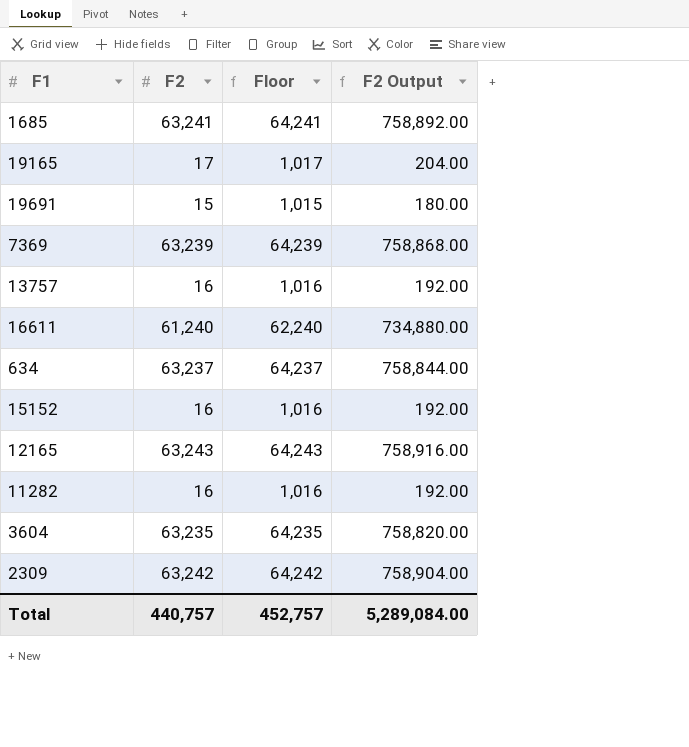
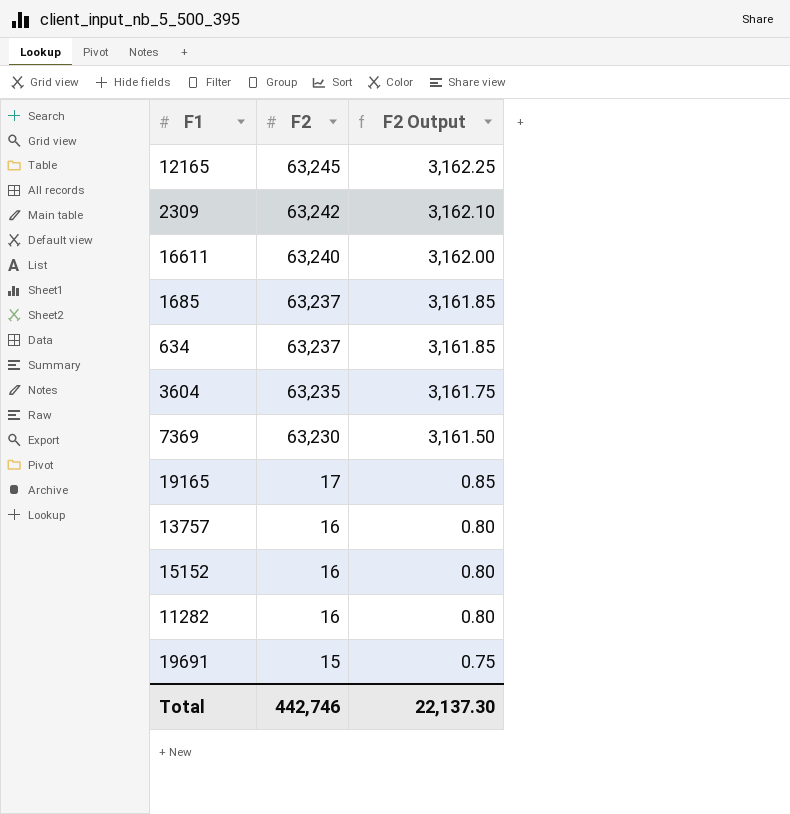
row order: none -> F2 descending
column Floor | formula: [F2] + 1000 -> none
column F2 Output | formula: [F2] * 12 -> [F2] * 0.05
12165 | F2: 63,243 -> 63,245
16611 | F2: 61,240 -> 63,240
1685 | F2: 63,241 -> 63,237
7369 | F2: 63,239 -> 63,230
Total | F2: 440,757 -> 442,746
Total | F2 Output: 5,289,084.00 -> 22,137.30

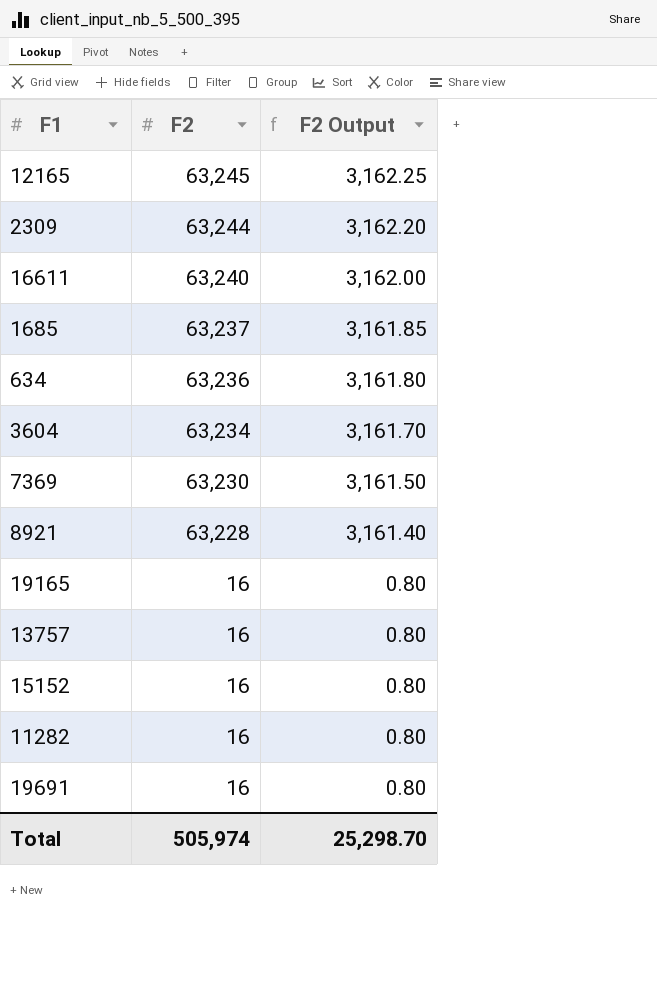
2309 | F2: 63,242 -> 63,244
2309 | F2 Output: 3,162.10 -> 3,162.20
634 | F2: 63,237 -> 63,236
634 | F2 Output: 3,161.85 -> 3,161.80
3604 | F2: 63,235 -> 63,234
3604 | F2 Output: 3,161.75 -> 3,161.70
row 8921: none -> 63,228 | 3,161.40
19165 | F2: 17 -> 16
19165 | F2 Output: 0.85 -> 0.80
19691 | F2: 15 -> 16
19691 | F2 Output: 0.75 -> 0.80
Total | F2: 442,746 -> 505,974
Total | F2 Output: 22,137.30 -> 25,298.70

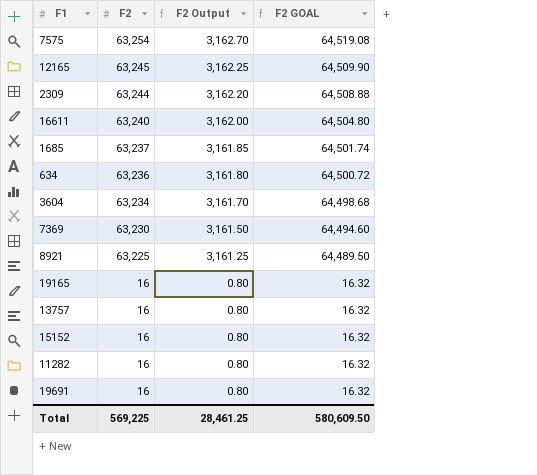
column F2 GOAL | formula: none -> [F2] * 1.02
row 7575: none -> 63,254 | 3,162.70 | 64,519.08
8921 | F2: 63,228 -> 63,225
8921 | F2 Output: 3,161.40 -> 3,161.25
Total | F2: 505,974 -> 569,225
Total | F2 Output: 25,298.70 -> 28,461.25

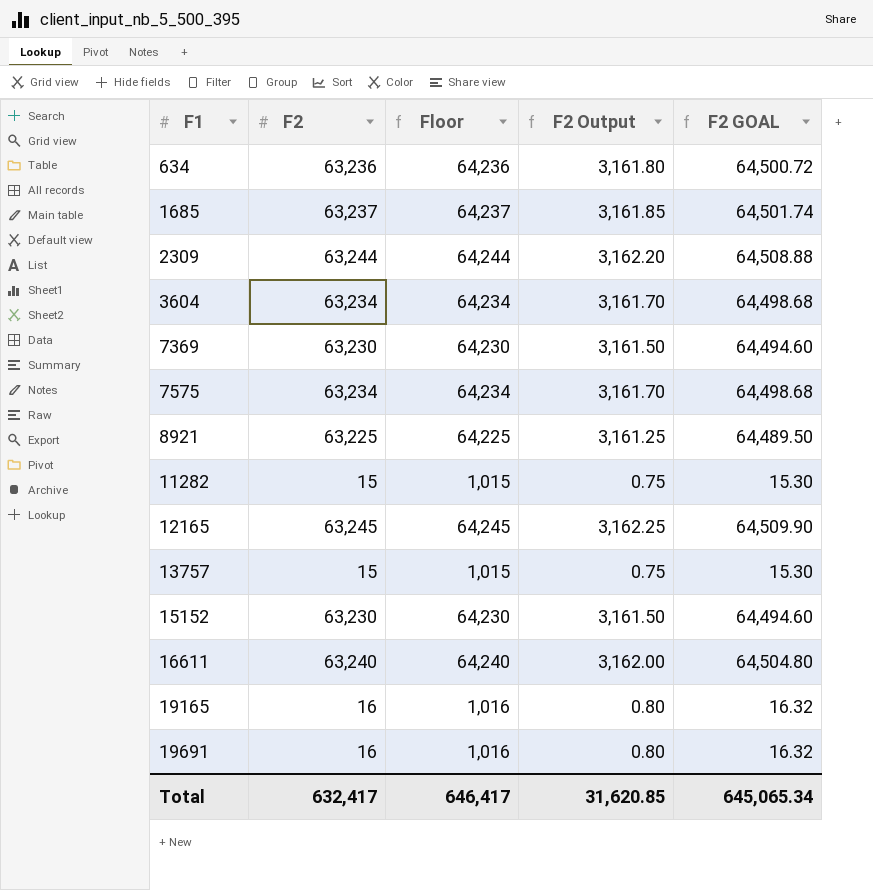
row order: F2 descending -> F1 ascending
column Floor | formula: none -> [F2] + 1000
7575 | F2: 63,254 -> 63,234
7575 | F2 Output: 3,162.70 -> 3,161.70
7575 | F2 GOAL: 64,519.08 -> 64,498.68
11282 | F2: 16 -> 15
11282 | F2 Output: 0.80 -> 0.75
11282 | F2 GOAL: 16.32 -> 15.30
13757 | F2: 16 -> 15
13757 | F2 Output: 0.80 -> 0.75
13757 | F2 GOAL: 16.32 -> 15.30
15152 | F2: 16 -> 63,230
15152 | F2 Output: 0.80 -> 3,161.50
15152 | F2 GOAL: 16.32 -> 64,494.60
Total | F2: 569,225 -> 632,417
Total | F2 Output: 28,461.25 -> 31,620.85
Total | F2 GOAL: 580,609.50 -> 645,065.34

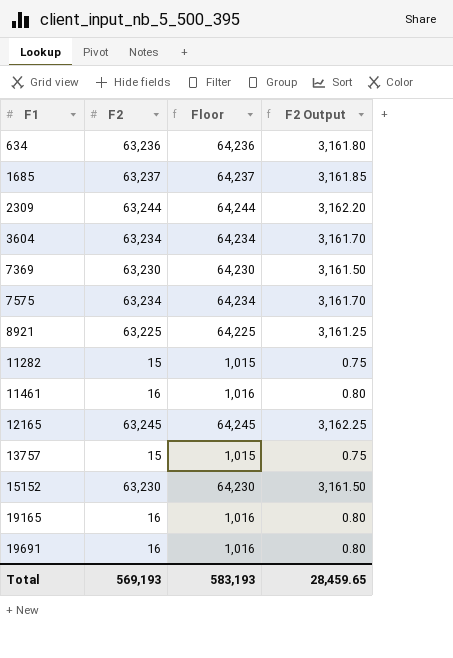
column F2 GOAL | formula: [F2] * 1.02 -> none
row 16611: 63,240 | 64,240 | 3,162.00 | 64,504.80 -> none
row 11461: none -> 16 | 1,016 | 0.80
Total | F2: 632,417 -> 569,193
Total | Floor: 646,417 -> 583,193
Total | F2 Output: 31,620.85 -> 28,459.65

